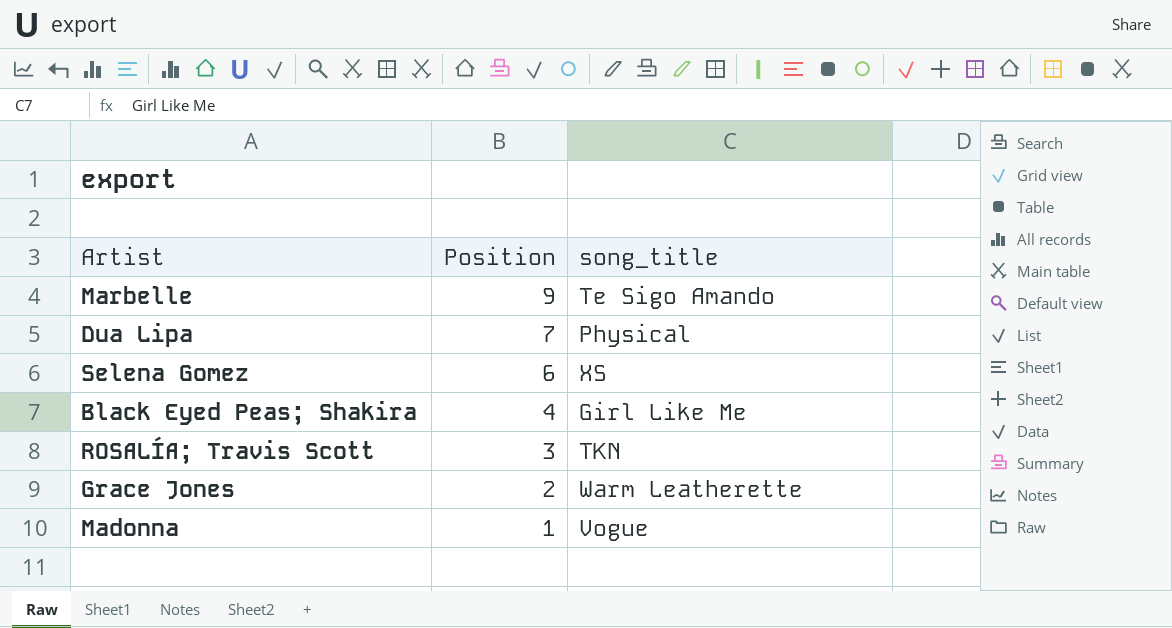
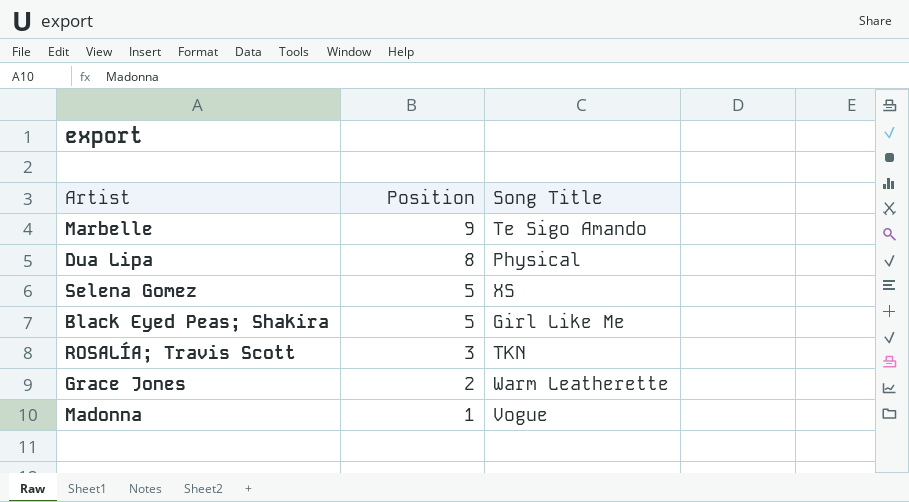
column name: song_title -> Song Title
Dua Lipa | Position: 7 -> 8
Selena Gomez | Position: 6 -> 5
Black Eyed Peas; Shakira | Position: 4 -> 5

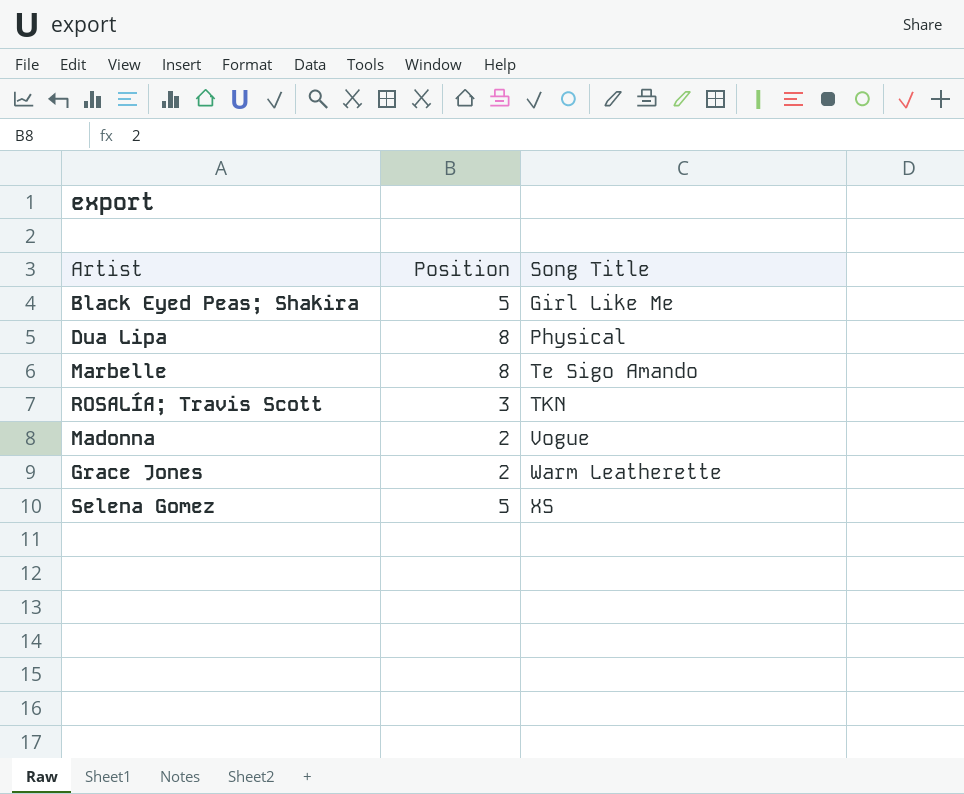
row order: Position descending -> Song Title ascending
Marbelle | Position: 9 -> 8
Madonna | Position: 1 -> 2

